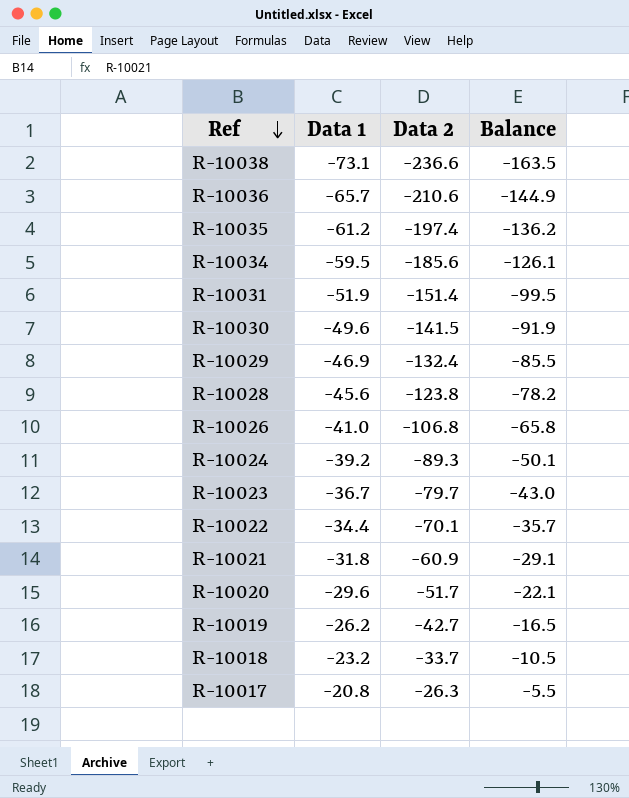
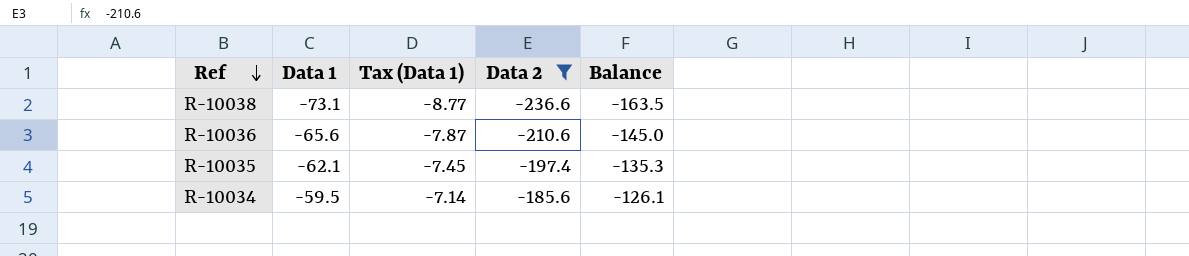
filter: none -> Data 2 <= -185.6
column Tax (Data 1) | formula: none -> [Data 1] * 0.12
R-10036 | Data 1: -65.7 -> -65.6
R-10036 | Balance: -144.9 -> -145.0
R-10035 | Data 1: -61.2 -> -62.1
R-10035 | Balance: -136.2 -> -135.3

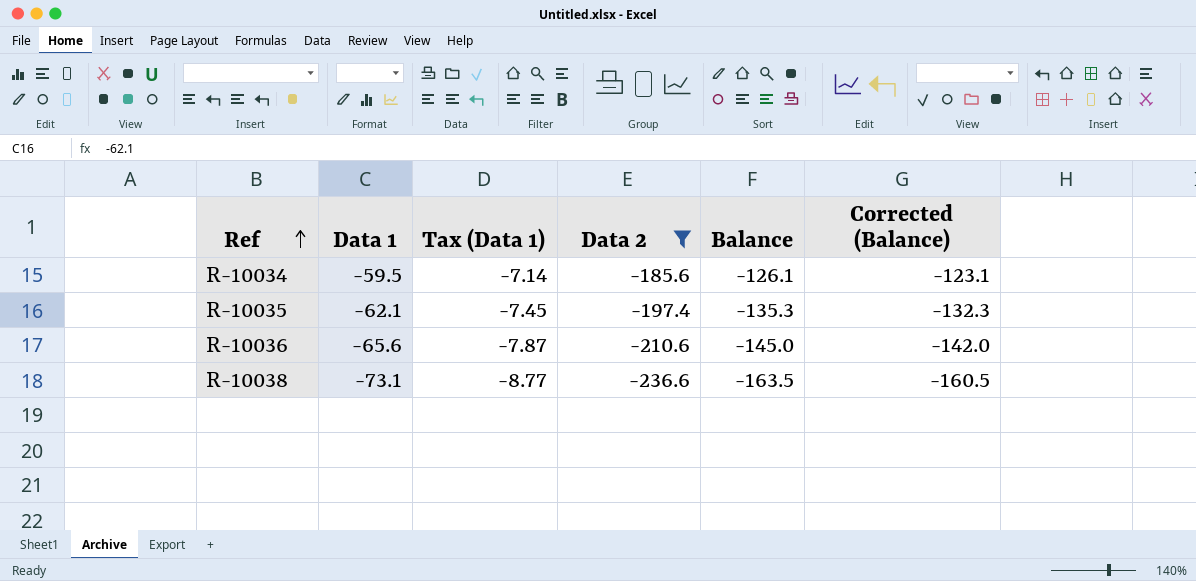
row order: Ref descending -> Ref ascending
column Corrected (Balance) | formula: none -> [Balance] + 3

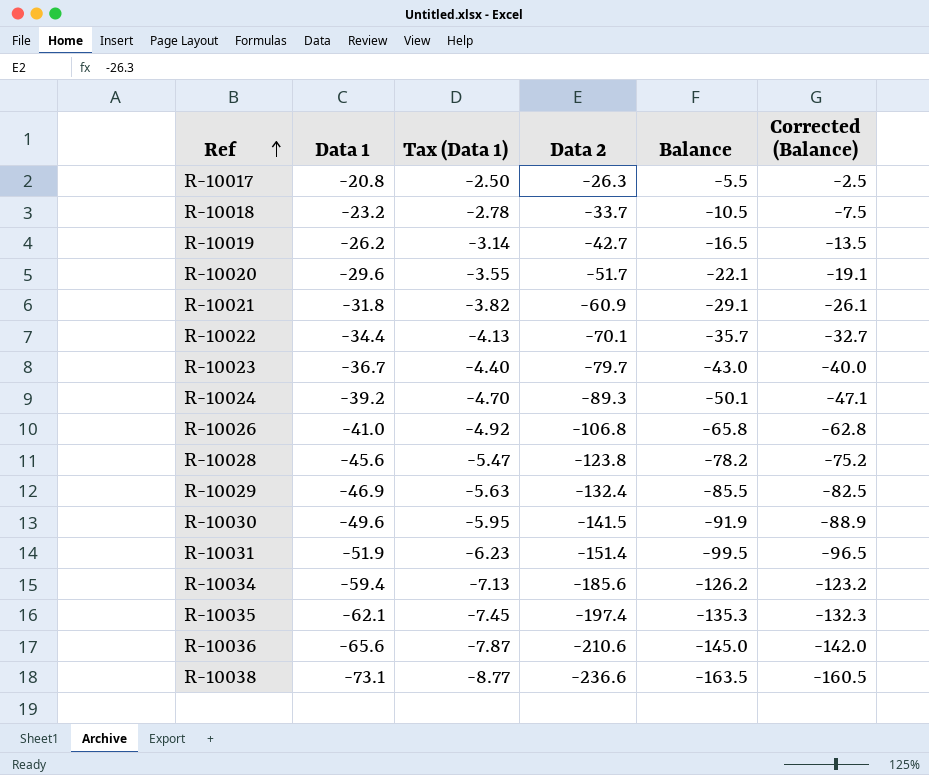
filter: Data 2 <= -185.6 -> none
R-10034 | Data 1: -59.5 -> -59.4
R-10034 | Tax (Data 1): -7.14 -> -7.13
R-10034 | Balance: -126.1 -> -126.2
R-10034 | Corrected (Balance): -123.1 -> -123.2

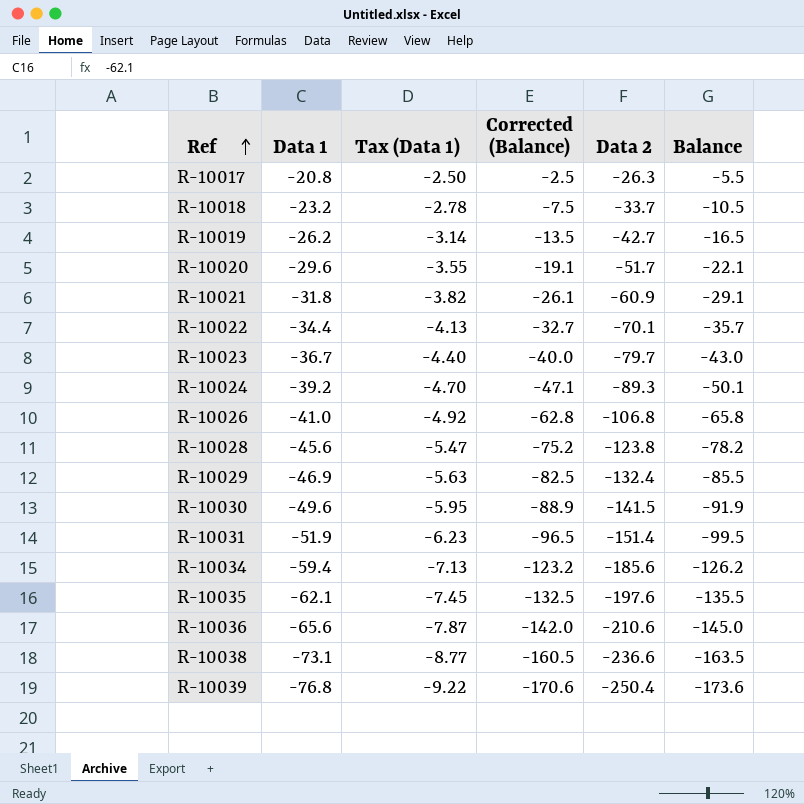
column Corrected (Balance) | position: 6 -> 4
R-10035 | Corrected (Balance): -132.3 -> -132.5
R-10035 | Data 2: -197.4 -> -197.6
R-10035 | Balance: -135.3 -> -135.5
row R-10039: none -> -76.8 | -9.22 | -170.6 | -250.4 | -173.6

